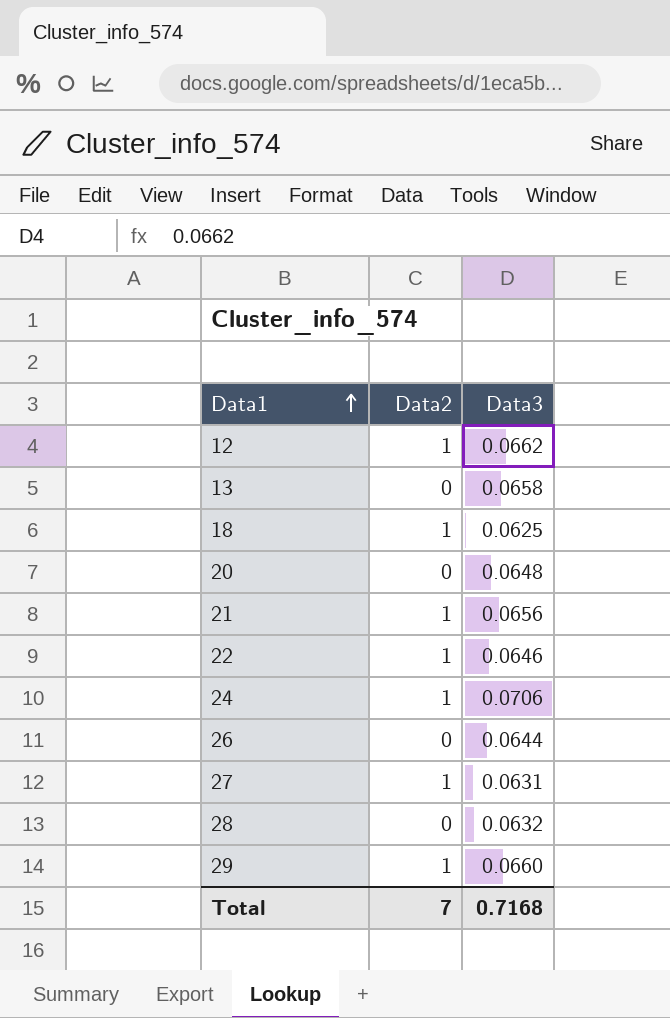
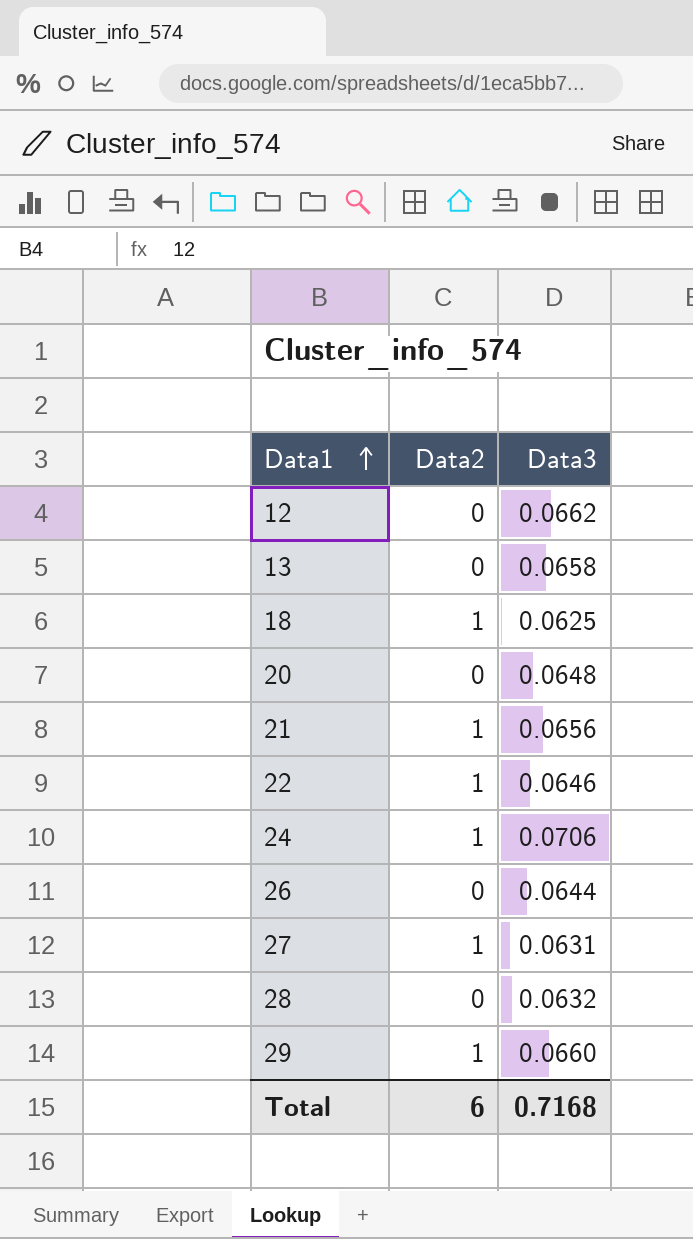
12 | Data2: 1 -> 0
Total | Data2: 7 -> 6

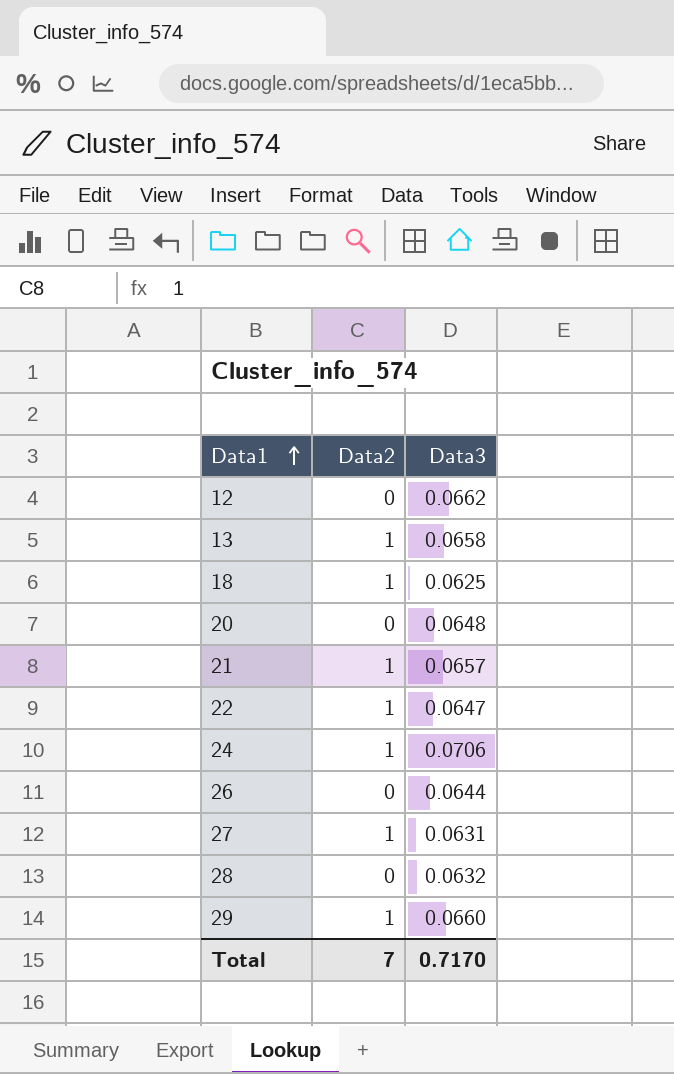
13 | Data2: 0 -> 1
21 | Data3: 0.0656 -> 0.0657
22 | Data3: 0.0646 -> 0.0647
Total | Data2: 6 -> 7
Total | Data3: 0.7168 -> 0.7170

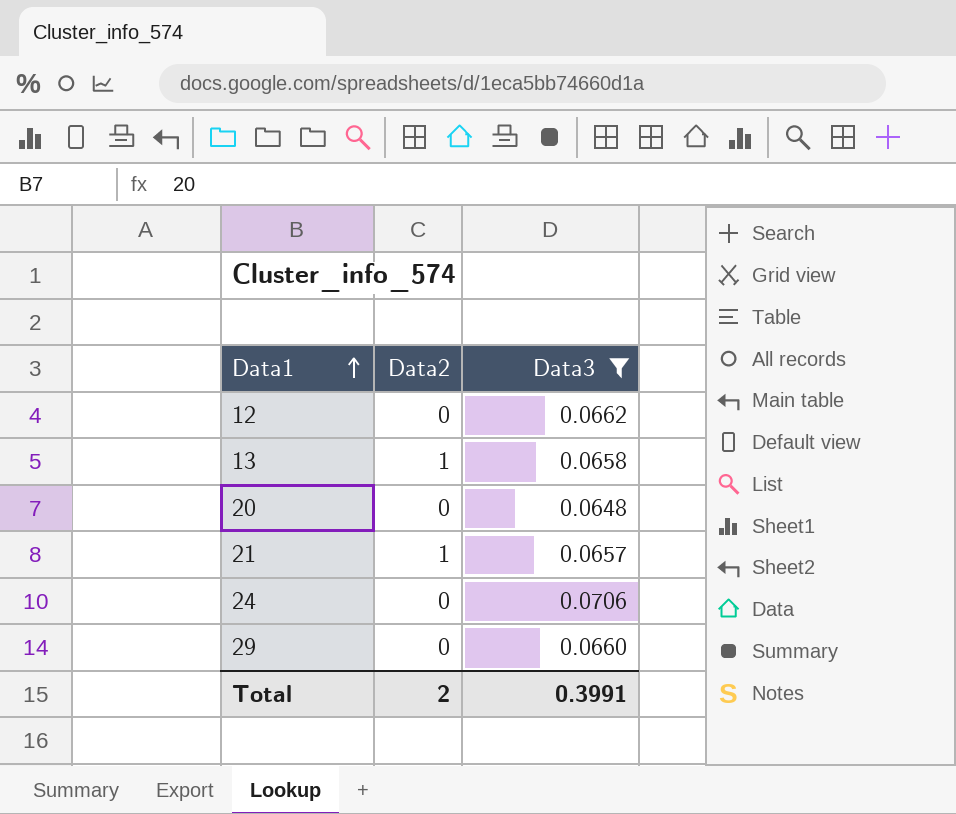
filter: none -> Data3 >= 0.0648
24 | Data2: 1 -> 0
29 | Data2: 1 -> 0
Total | Data2: 7 -> 2
Total | Data3: 0.7170 -> 0.3991

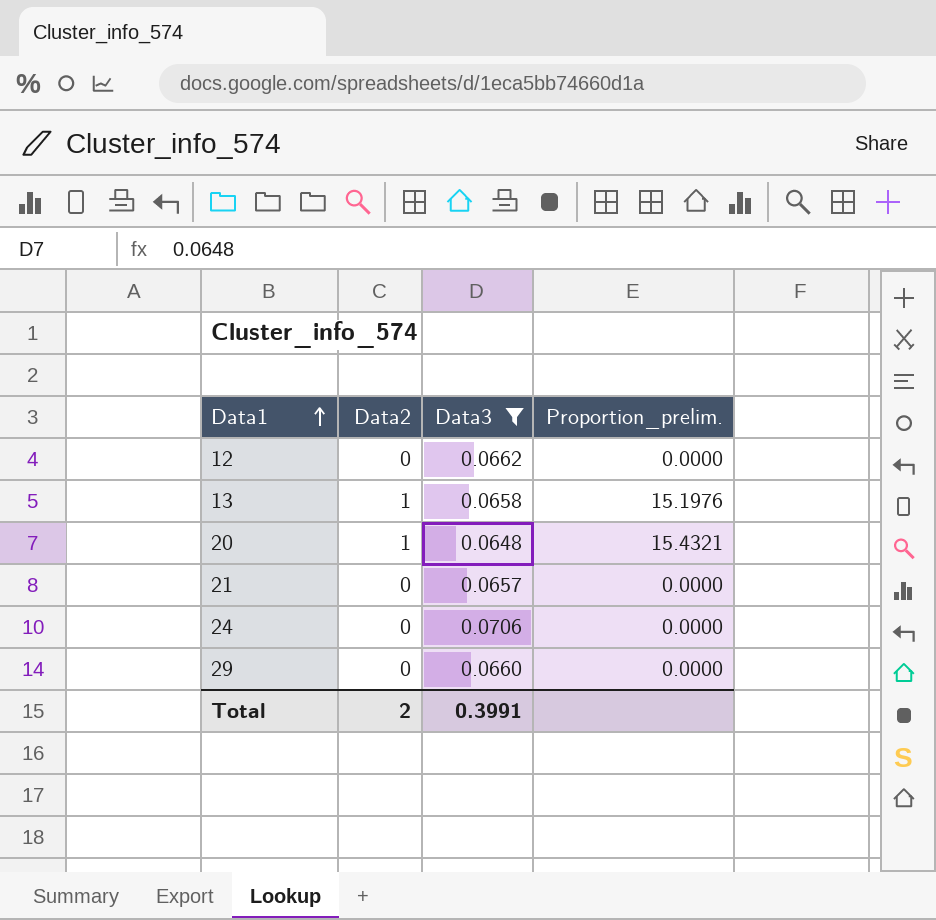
column Proportion_prelim. | formula: none -> [Data2] / [Data3]
20 | Data2: 0 -> 1
21 | Data2: 1 -> 0

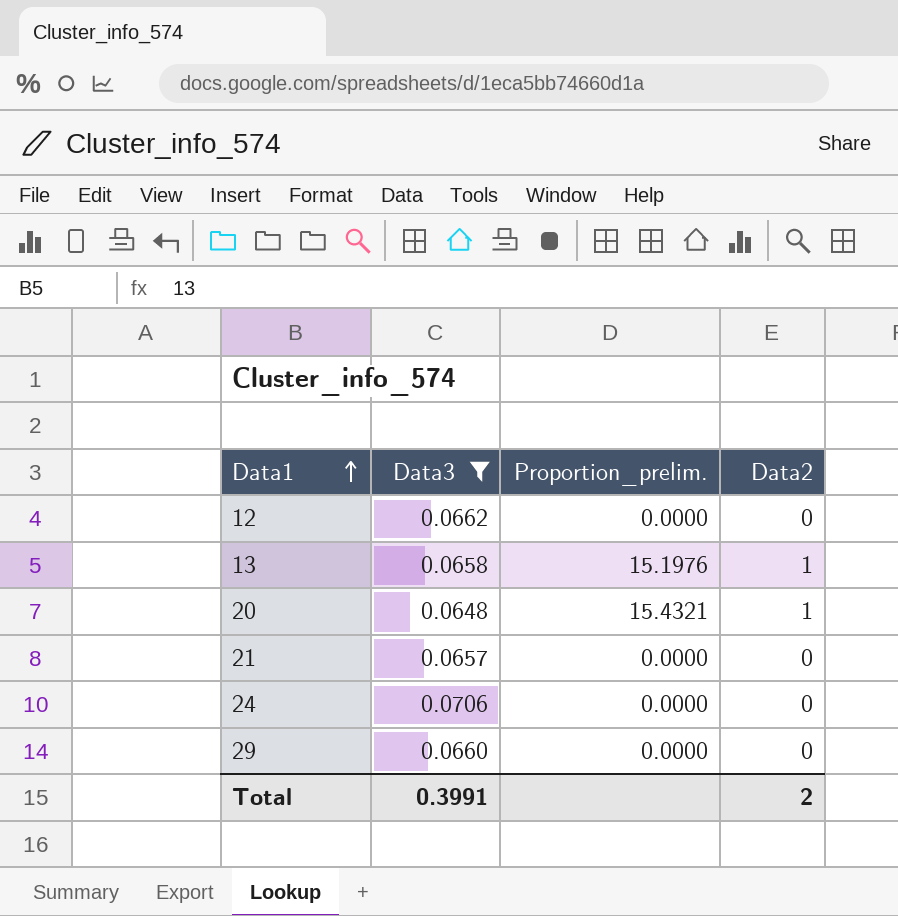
column Data2 | position: 2 -> 4

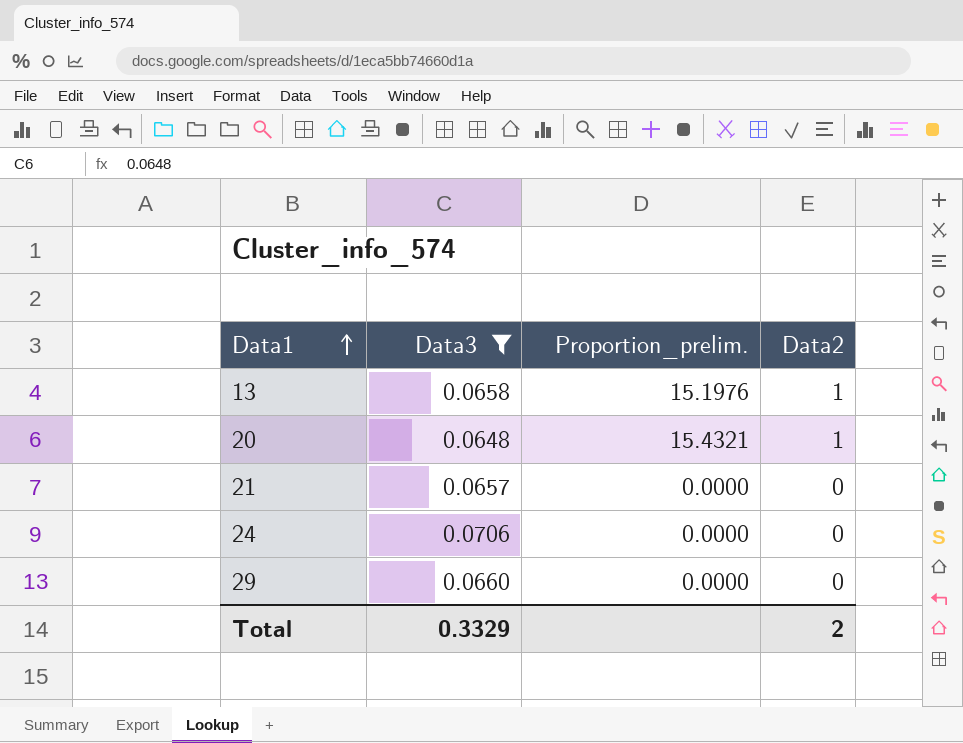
row 12: 0.0662 | 0.0000 | 0 -> none
Total | Data3: 0.3991 -> 0.3329

